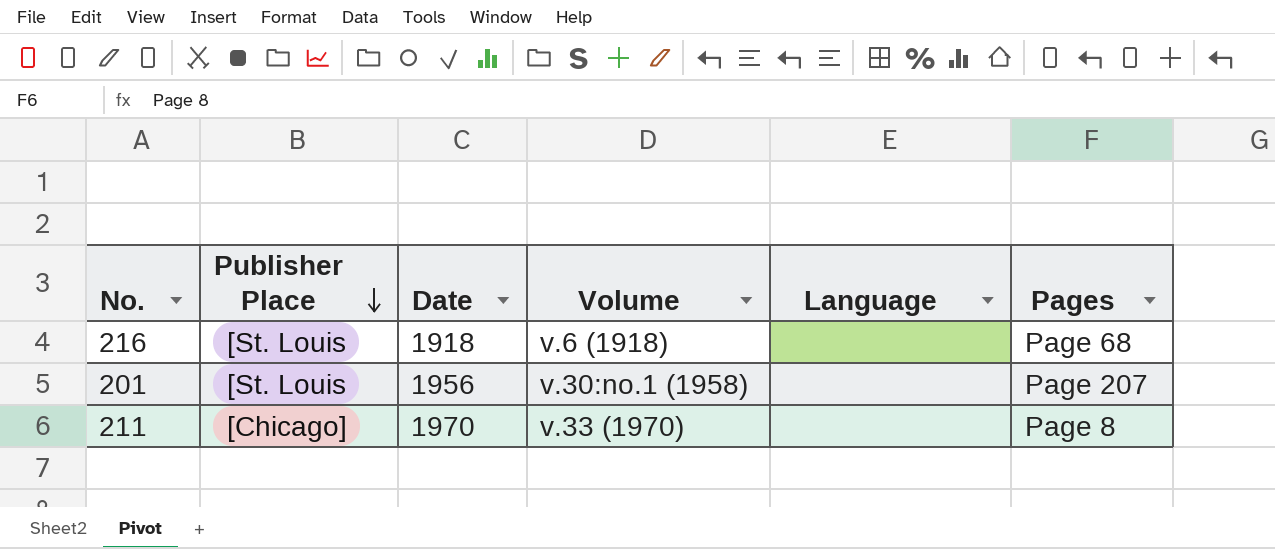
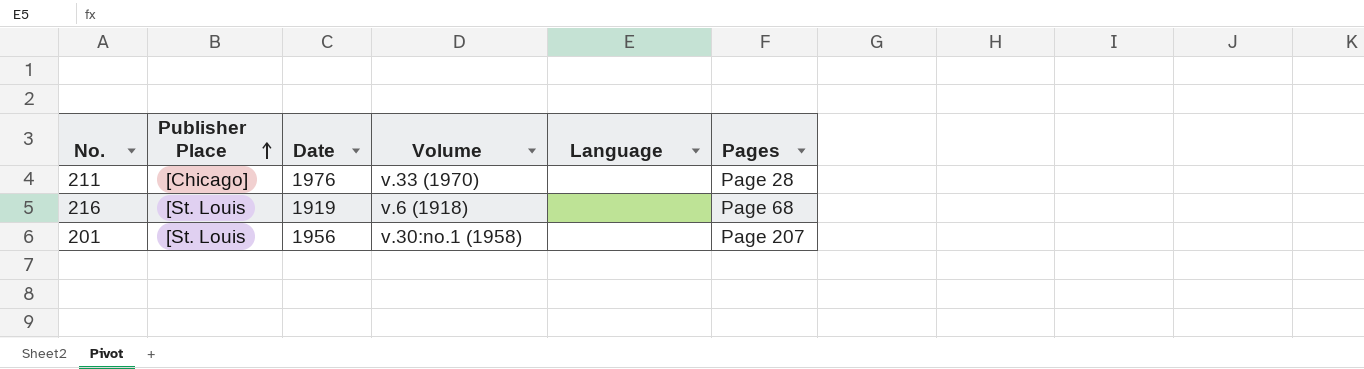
row order: Publisher Place descending -> Publisher Place ascending
211 | Date: 1970 -> 1976
211 | Pages: Page 8 -> Page 28
216 | Date: 1918 -> 1919

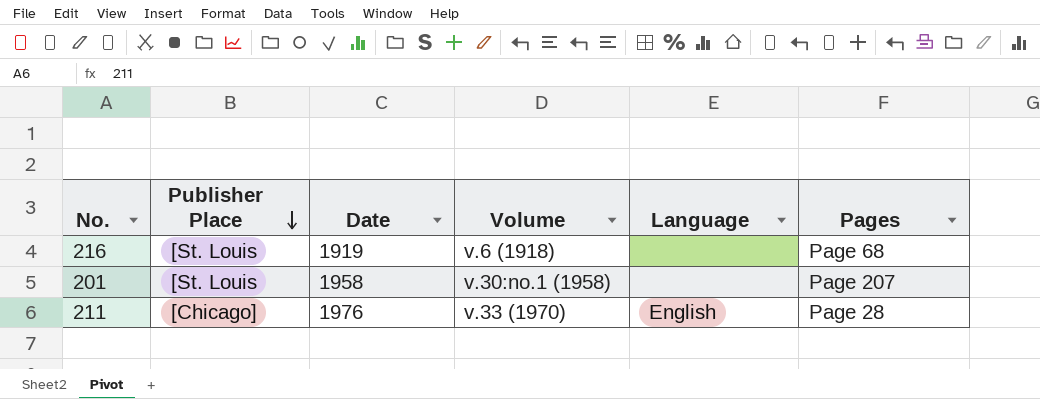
row order: Publisher Place ascending -> Publisher Place descending
201 | Date: 1956 -> 1958
211 | Language: none -> English

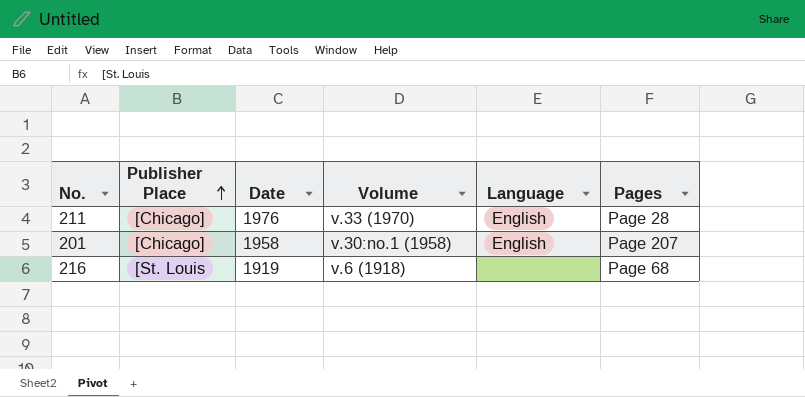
row order: Publisher Place descending -> Publisher Place ascending
201 | Publisher Place: [St. Louis -> [Chicago]
201 | Language: none -> English

